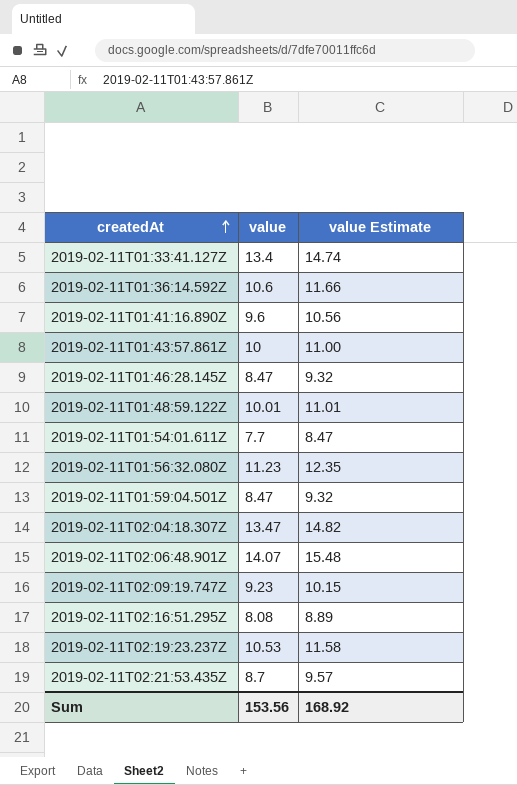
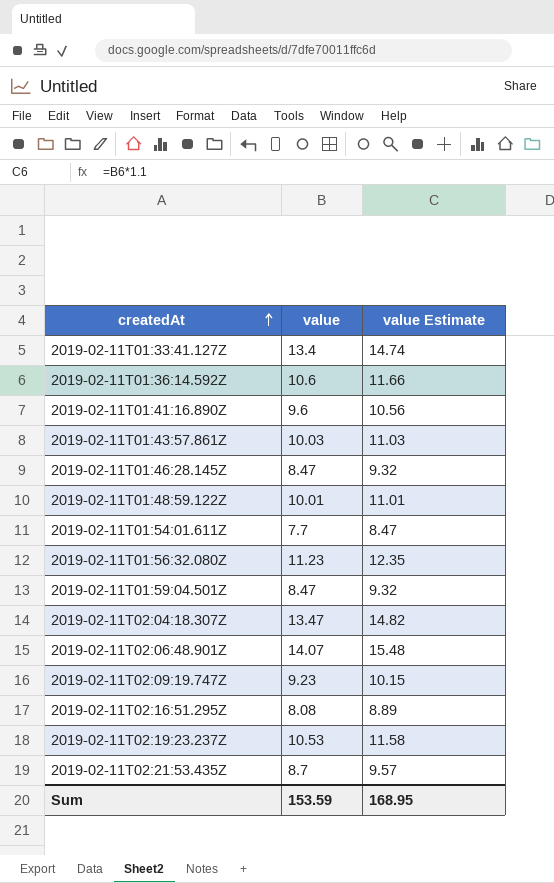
2019-02-11T01:43:57.861Z | value: 10 -> 10.03
2019-02-11T01:43:57.861Z | value Estimate: 11.00 -> 11.03
Sum | value: 153.56 -> 153.59
Sum | value Estimate: 168.92 -> 168.95

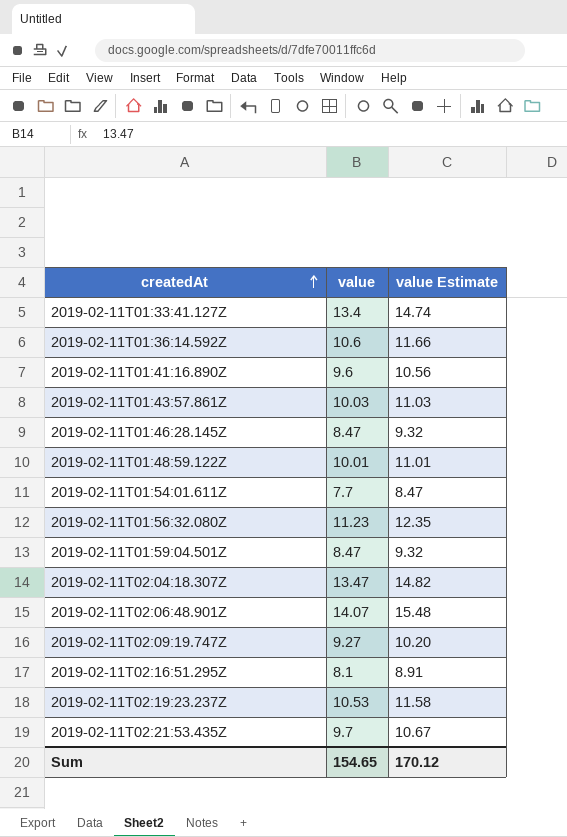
2019-02-11T02:09:19.747Z | value: 9.23 -> 9.27
2019-02-11T02:09:19.747Z | value Estimate: 10.15 -> 10.20
2019-02-11T02:16:51.295Z | value: 8.08 -> 8.1
2019-02-11T02:16:51.295Z | value Estimate: 8.89 -> 8.91
2019-02-11T02:21:53.435Z | value: 8.7 -> 9.7
2019-02-11T02:21:53.435Z | value Estimate: 9.57 -> 10.67
Sum | value: 153.59 -> 154.65
Sum | value Estimate: 168.95 -> 170.12

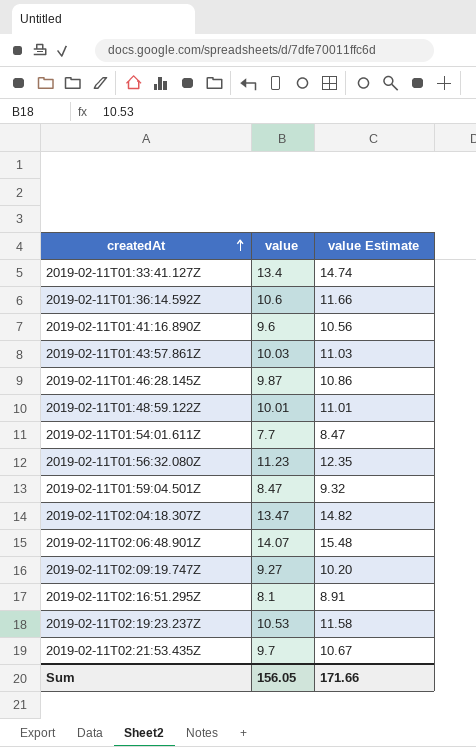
2019-02-11T01:46:28.145Z | value: 8.47 -> 9.87
2019-02-11T01:46:28.145Z | value Estimate: 9.32 -> 10.86
Sum | value: 154.65 -> 156.05
Sum | value Estimate: 170.12 -> 171.66

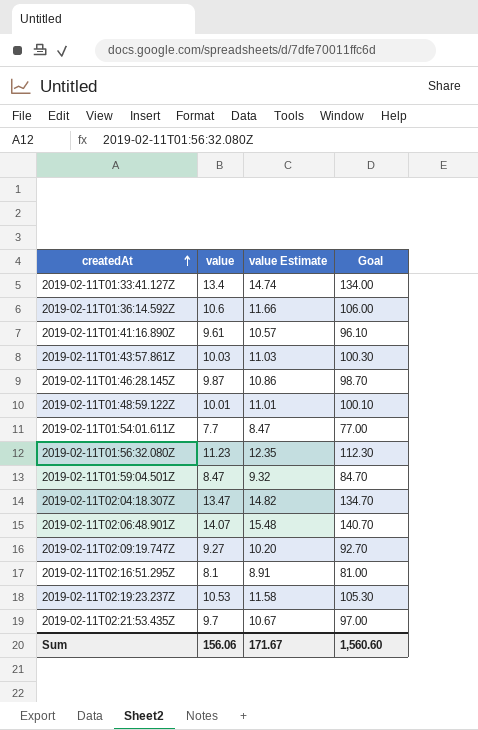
column Goal | formula: none -> [value] * 10
2019-02-11T01:41:16.890Z | value: 9.6 -> 9.61
2019-02-11T01:41:16.890Z | value Estimate: 10.56 -> 10.57
Sum | value: 156.05 -> 156.06
Sum | value Estimate: 171.66 -> 171.67

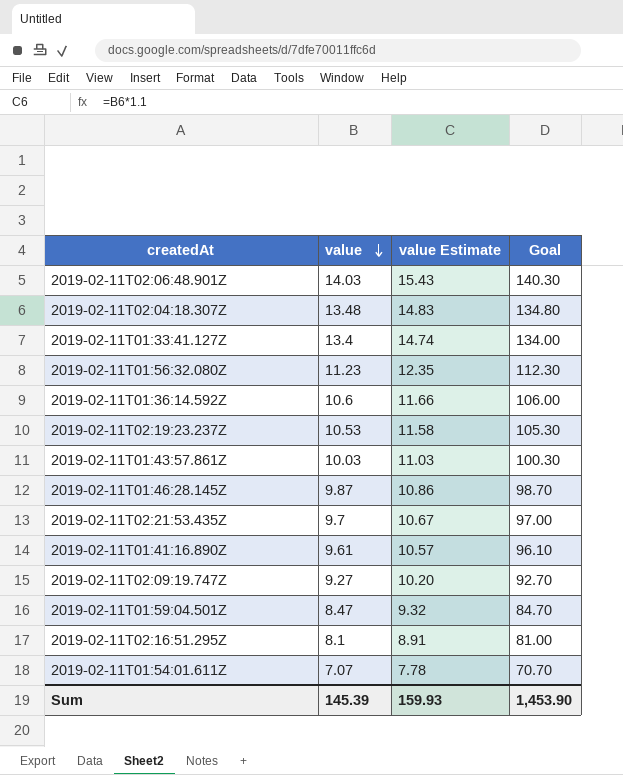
row order: createdAt ascending -> value descending
row 2019-02-11T01:48:59.122Z: 10.01 | 11.01 | 100.10 -> none
2019-02-11T02:06:48.901Z | value: 14.07 -> 14.03
2019-02-11T02:06:48.901Z | value Estimate: 15.48 -> 15.43
2019-02-11T02:06:48.901Z | Goal: 140.70 -> 140.30
2019-02-11T02:04:18.307Z | value: 13.47 -> 13.48
2019-02-11T02:04:18.307Z | value Estimate: 14.82 -> 14.83
2019-02-11T02:04:18.307Z | Goal: 134.70 -> 134.80
2019-02-11T01:54:01.611Z | value: 7.7 -> 7.07
2019-02-11T01:54:01.611Z | value Estimate: 8.47 -> 7.78
2019-02-11T01:54:01.611Z | Goal: 77.00 -> 70.70
Sum | value: 156.06 -> 145.39
Sum | value Estimate: 171.67 -> 159.93
Sum | Goal: 1,560.60 -> 1,453.90

